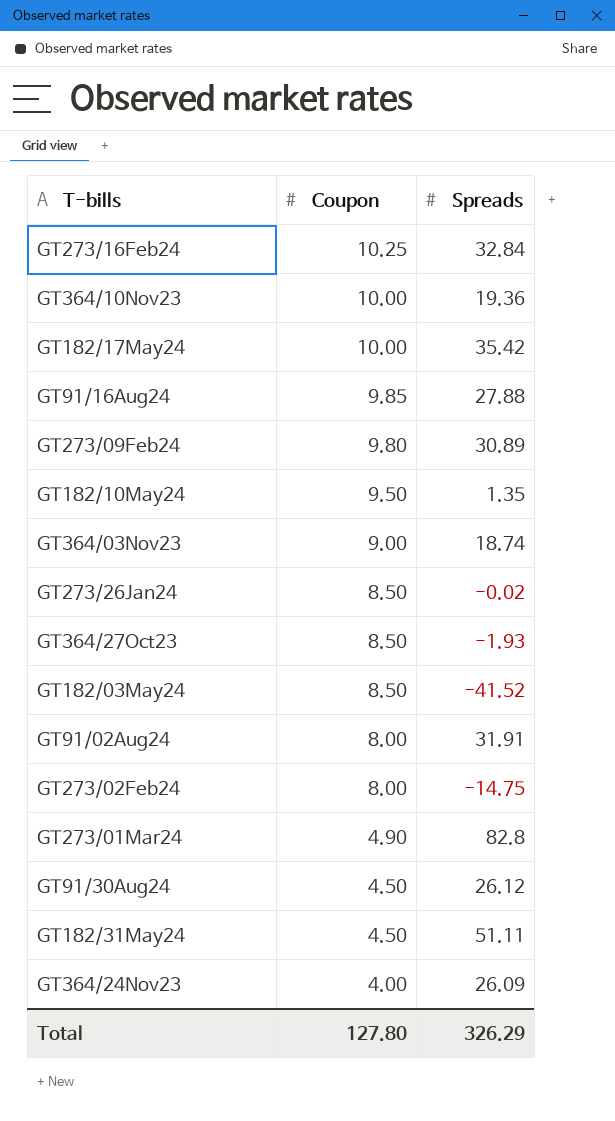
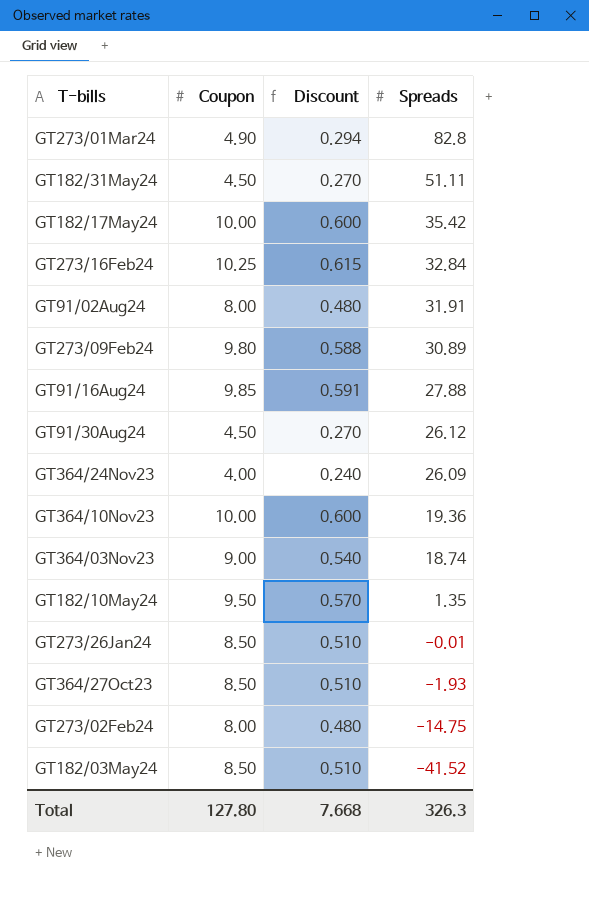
row order: Coupon descending -> Spreads descending
column Discount | formula: none -> [Coupon] * 0.06
GT273/26Jan24 | Spreads: -0.02 -> -0.01
Total | Spreads: 326.29 -> 326.3

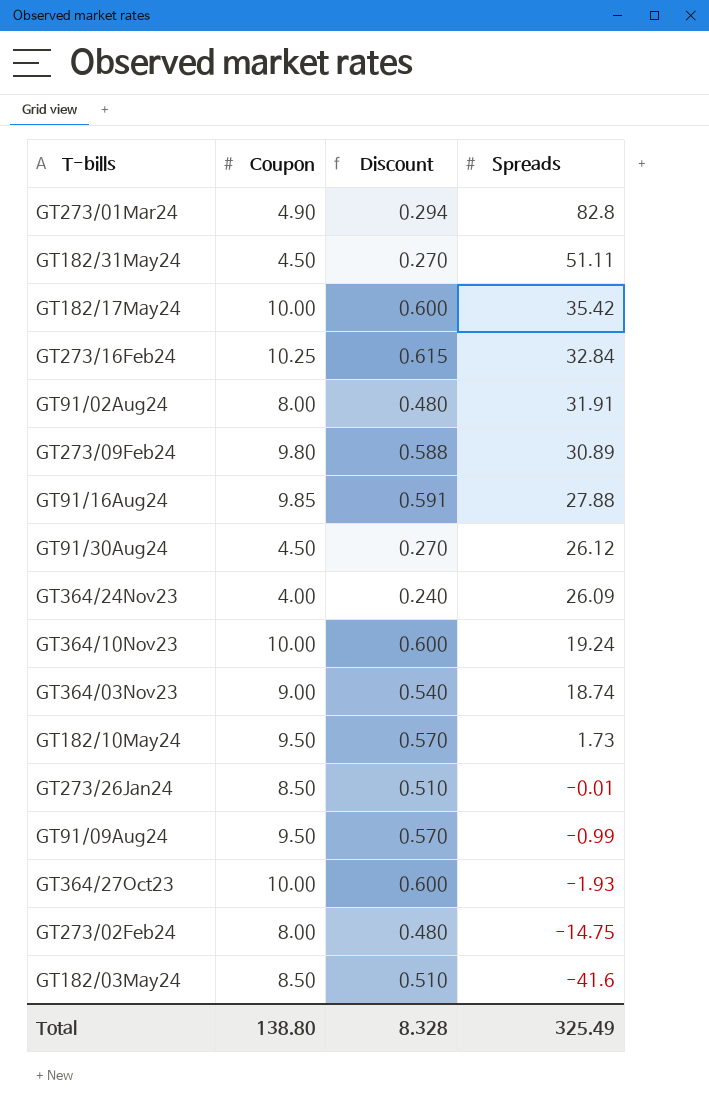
GT364/10Nov23 | Spreads: 19.36 -> 19.24
GT182/10May24 | Spreads: 1.35 -> 1.73
row GT91/09Aug24: none -> 9.50 | 0.570 | -0.99
GT364/27Oct23 | Coupon: 8.50 -> 10.00
GT364/27Oct23 | Discount: 0.510 -> 0.600
GT182/03May24 | Spreads: -41.52 -> -41.6
Total | Coupon: 127.80 -> 138.80
Total | Discount: 7.668 -> 8.328
Total | Spreads: 326.3 -> 325.49

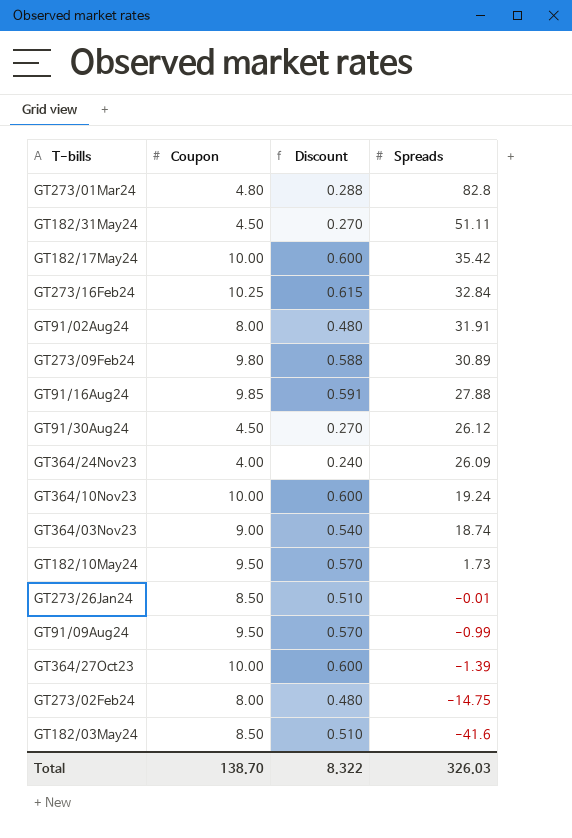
GT273/01Mar24 | Coupon: 4.90 -> 4.80
GT273/01Mar24 | Discount: 0.294 -> 0.288
GT364/27Oct23 | Spreads: -1.93 -> -1.39
Total | Coupon: 138.80 -> 138.70
Total | Discount: 8.328 -> 8.322
Total | Spreads: 325.49 -> 326.03

